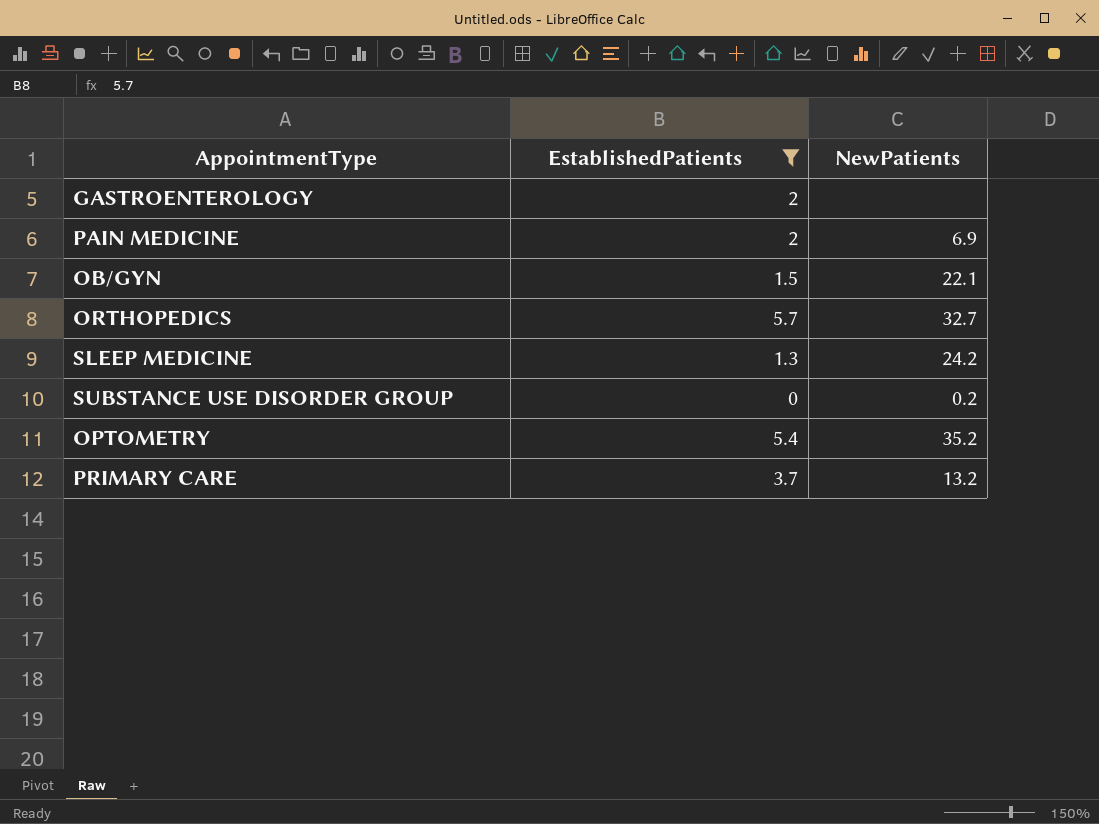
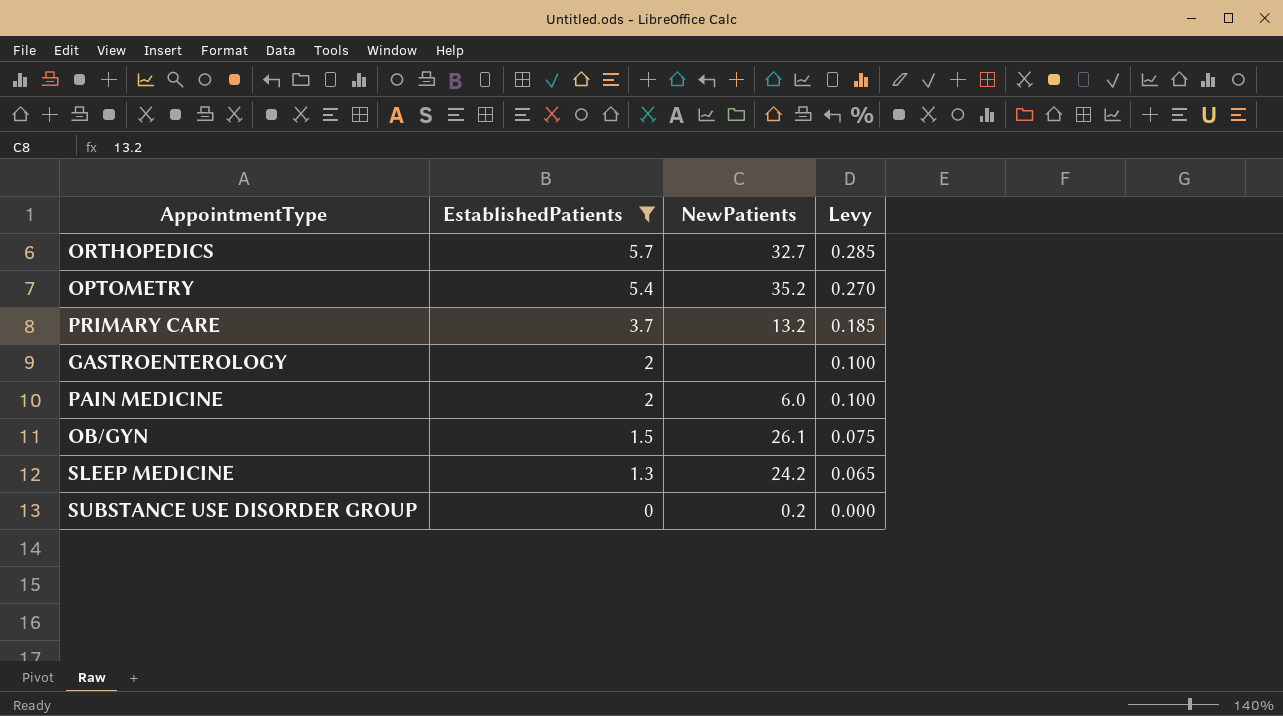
row order: none -> EstablishedPatients descending
column Levy | formula: none -> [EstablishedPatients] * 0.05
PAIN MEDICINE | NewPatients: 6.9 -> 6.0
OB/GYN | NewPatients: 22.1 -> 26.1

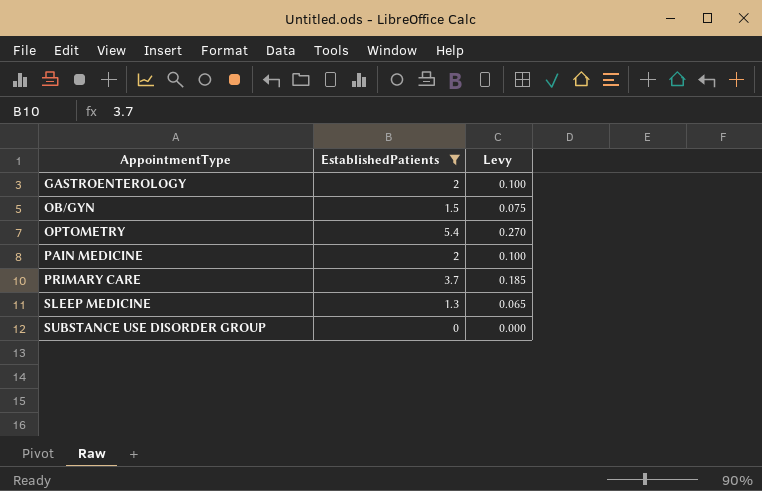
row order: EstablishedPatients descending -> AppointmentType ascending
column NewPatients | position: 3 -> none
row ORTHOPEDICS: 5.7 | 32.7 | 0.285 -> none

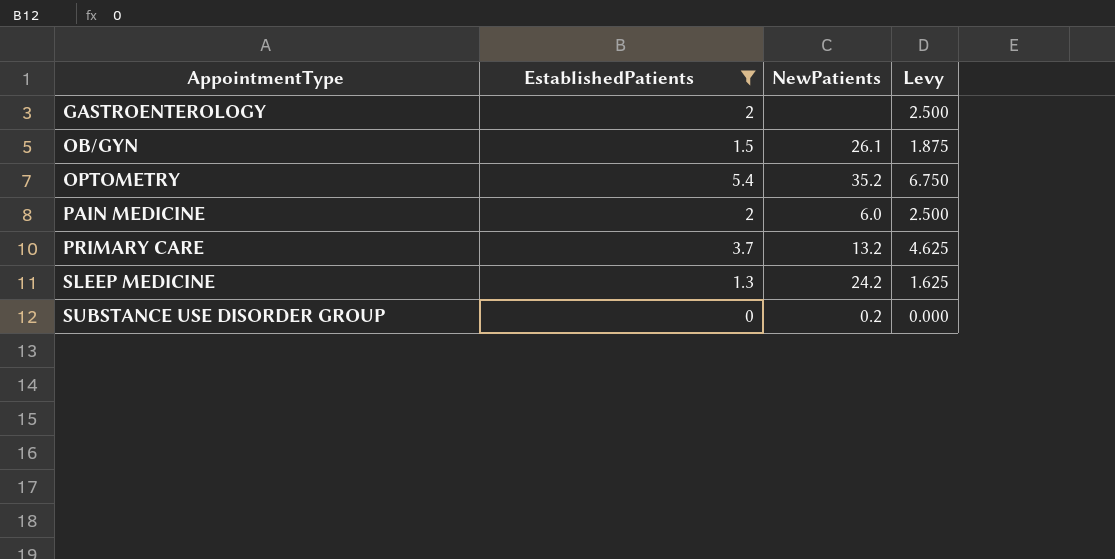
column NewPatients | position: none -> 3
column Levy | formula: [EstablishedPatients] * 0.05 -> [EstablishedPatients] * 1.25

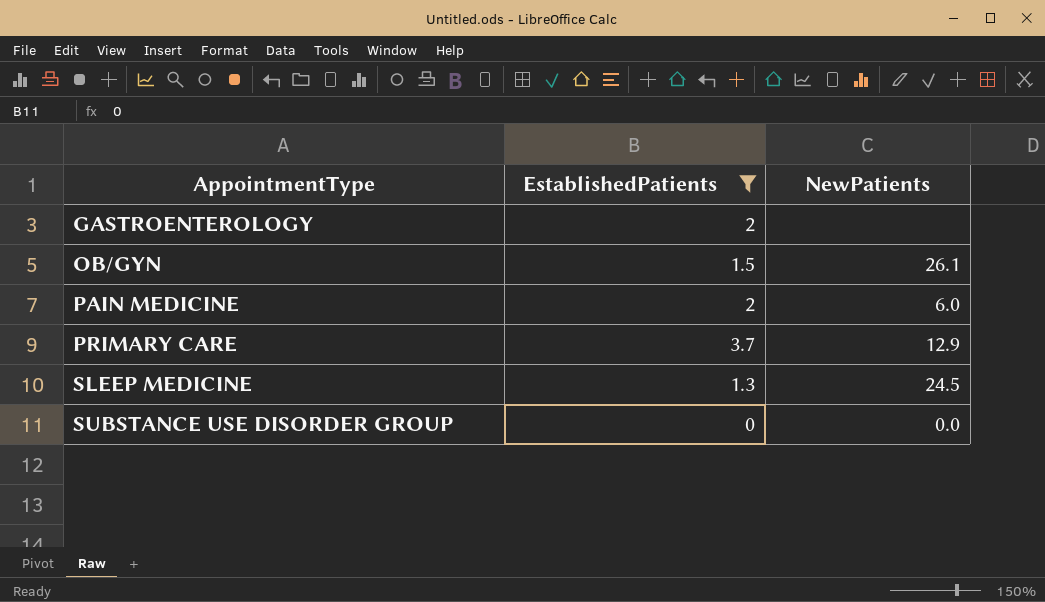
column Levy | formula: [EstablishedPatients] * 1.25 -> none
row OPTOMETRY: 5.4 | 35.2 | 6.750 -> none
PRIMARY CARE | NewPatients: 13.2 -> 12.9
SLEEP MEDICINE | NewPatients: 24.2 -> 24.5
SUBSTANCE USE DISORDER GROUP | NewPatients: 0.2 -> 0.0

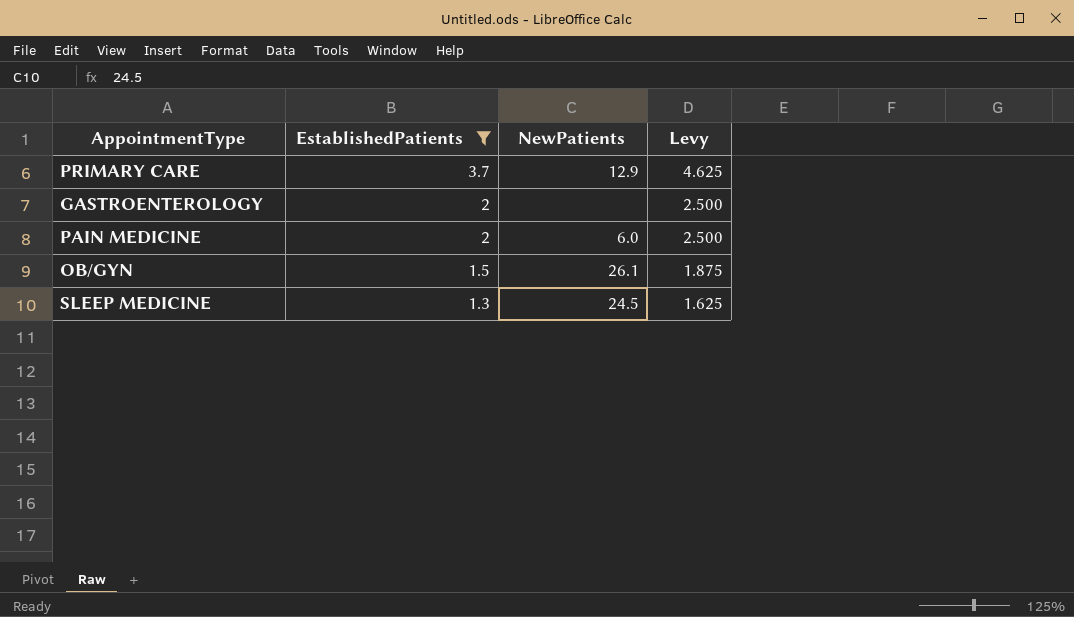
row order: AppointmentType ascending -> EstablishedPatients descending
column Levy | formula: none -> [EstablishedPatients] * 1.25
row SUBSTANCE USE DISORDER GROUP: 0 | 0.0 -> none

